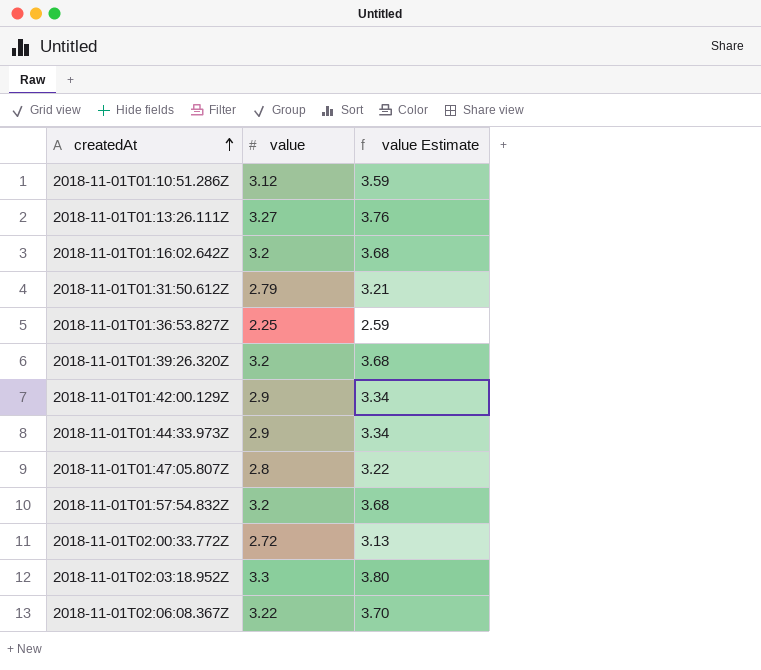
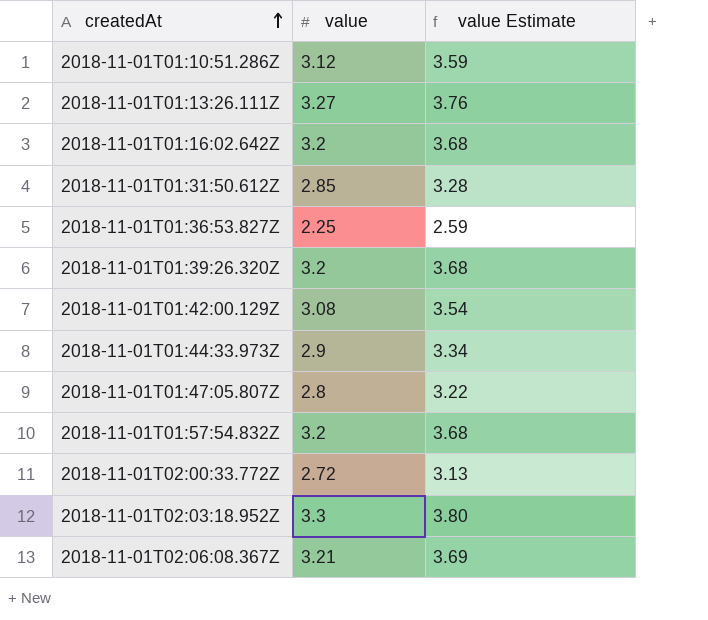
2018-11-01T01:31:50.612Z | value: 2.79 -> 2.85
2018-11-01T01:31:50.612Z | value Estimate: 3.21 -> 3.28
2018-11-01T01:42:00.129Z | value: 2.9 -> 3.08
2018-11-01T01:42:00.129Z | value Estimate: 3.34 -> 3.54
2018-11-01T02:06:08.367Z | value: 3.22 -> 3.21
2018-11-01T02:06:08.367Z | value Estimate: 3.70 -> 3.69

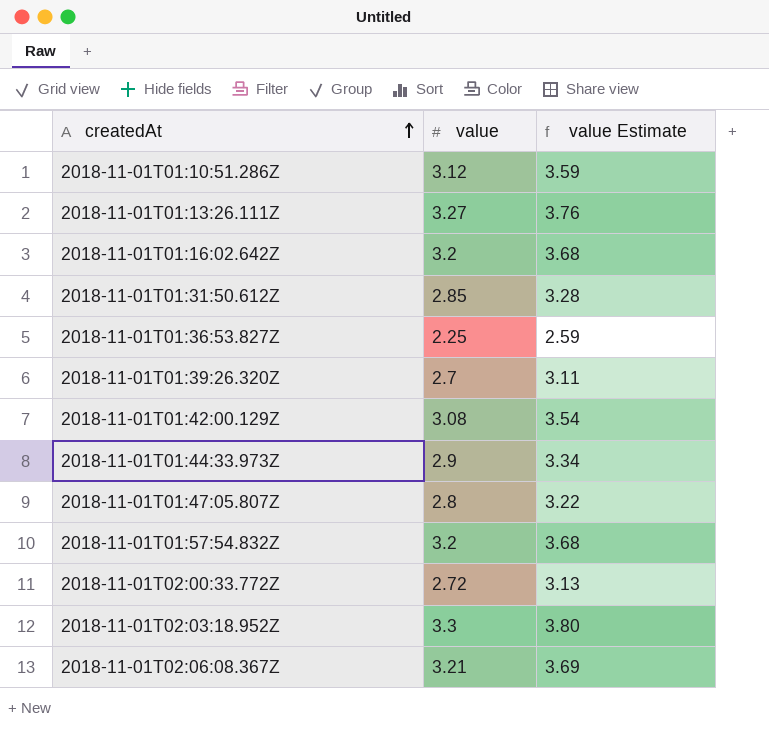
2018-11-01T01:39:26.320Z | value: 3.2 -> 2.7
2018-11-01T01:39:26.320Z | value Estimate: 3.68 -> 3.11

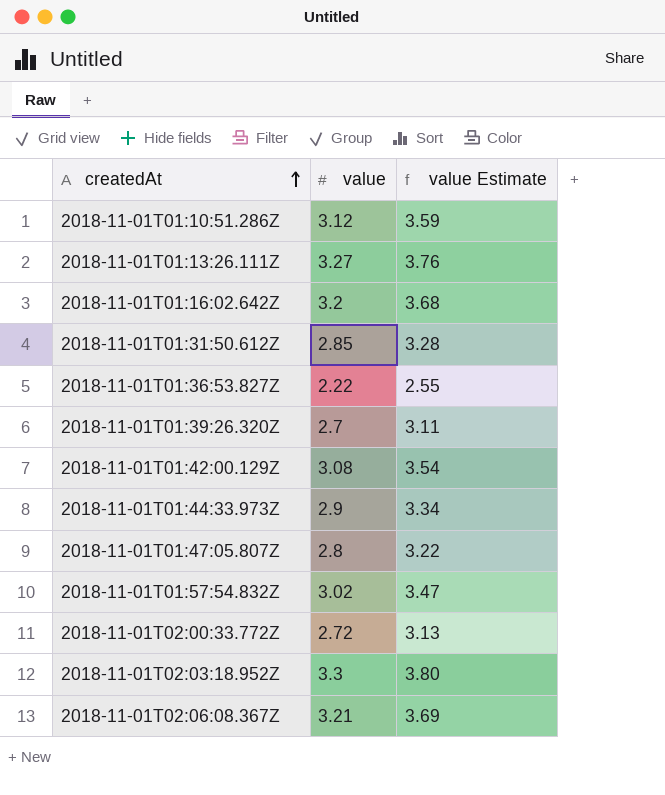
2018-11-01T01:36:53.827Z | value: 2.25 -> 2.22
2018-11-01T01:36:53.827Z | value Estimate: 2.59 -> 2.55
2018-11-01T01:57:54.832Z | value: 3.2 -> 3.02
2018-11-01T01:57:54.832Z | value Estimate: 3.68 -> 3.47

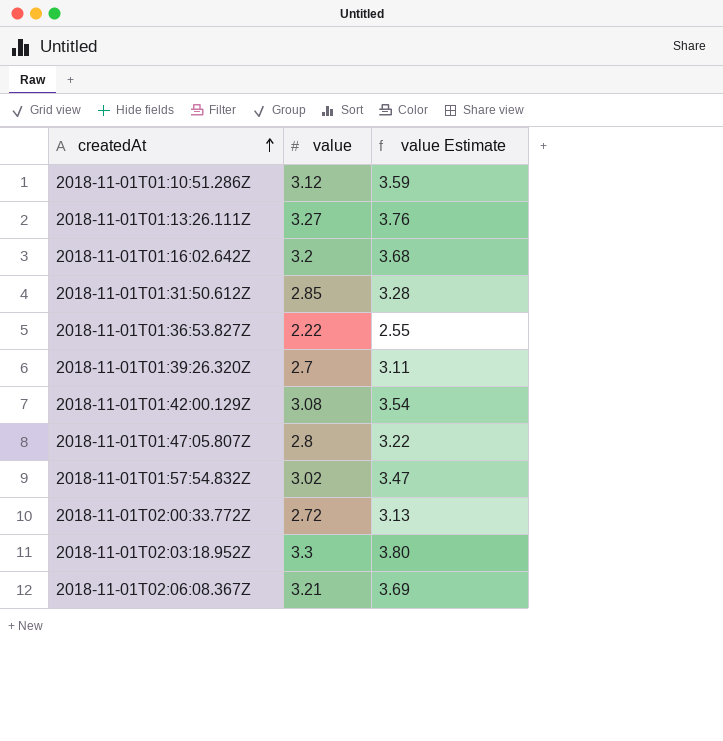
row 2018-11-01T01:44:33.973Z: 2.9 | 3.34 -> none

